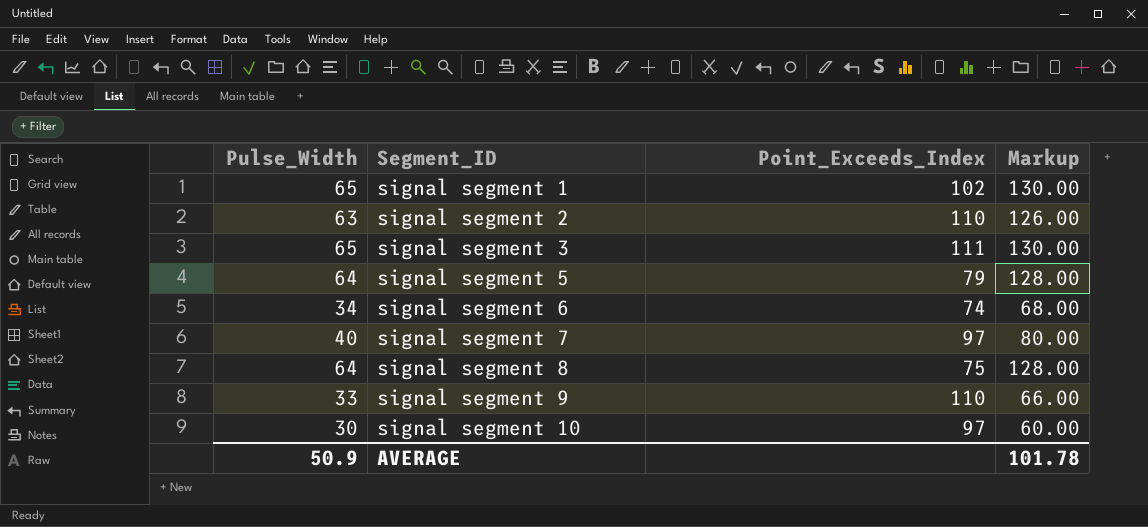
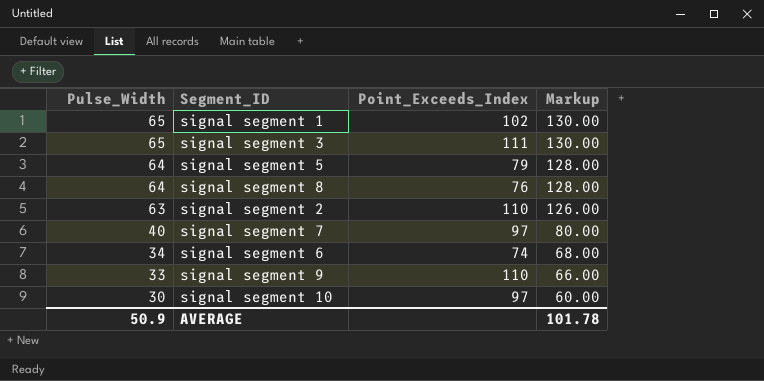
row order: Segment_ID ascending -> Pulse_Width descending
signal segment 8 | Point_Exceeds_Index: 75 -> 76

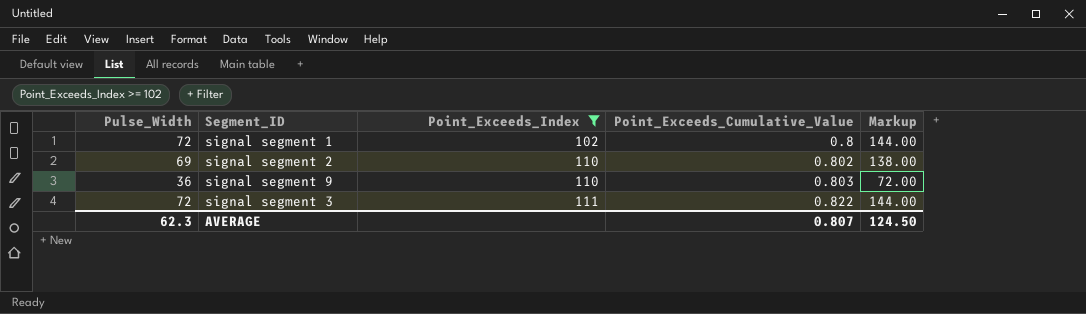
filter: none -> Point_Exceeds_Index >= 102
row order: Pulse_Width descending -> Point_Exceeds_Index ascending
column Point_Exceeds_Cumulative_Value | position: none -> 4
signal segment 1 | Pulse_Width: 65 -> 72
signal segment 1 | Markup: 130.00 -> 144.00
signal segment 2 | Pulse_Width: 63 -> 69
signal segment 2 | Markup: 126.00 -> 138.00
signal segment 9 | Pulse_Width: 33 -> 36
signal segment 9 | Markup: 66.00 -> 72.00
signal segment 3 | Pulse_Width: 65 -> 72
signal segment 3 | Markup: 130.00 -> 144.00
AVERAGE | Pulse_Width: 50.9 -> 62.3
AVERAGE | Markup: 101.78 -> 124.50

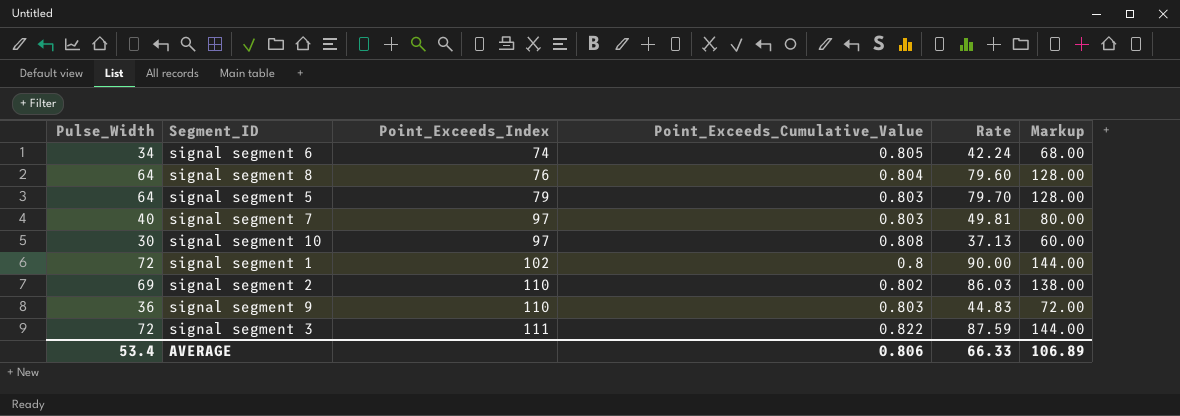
filter: Point_Exceeds_Index >= 102 -> none
column Rate | formula: none -> [Pulse_Width] / [Point_Exceeds_Cumulative_Value]
AVERAGE | Pulse_Width: 62.3 -> 53.4
AVERAGE | Point_Exceeds_Cumulative_Value: 0.807 -> 0.806
AVERAGE | Markup: 124.50 -> 106.89

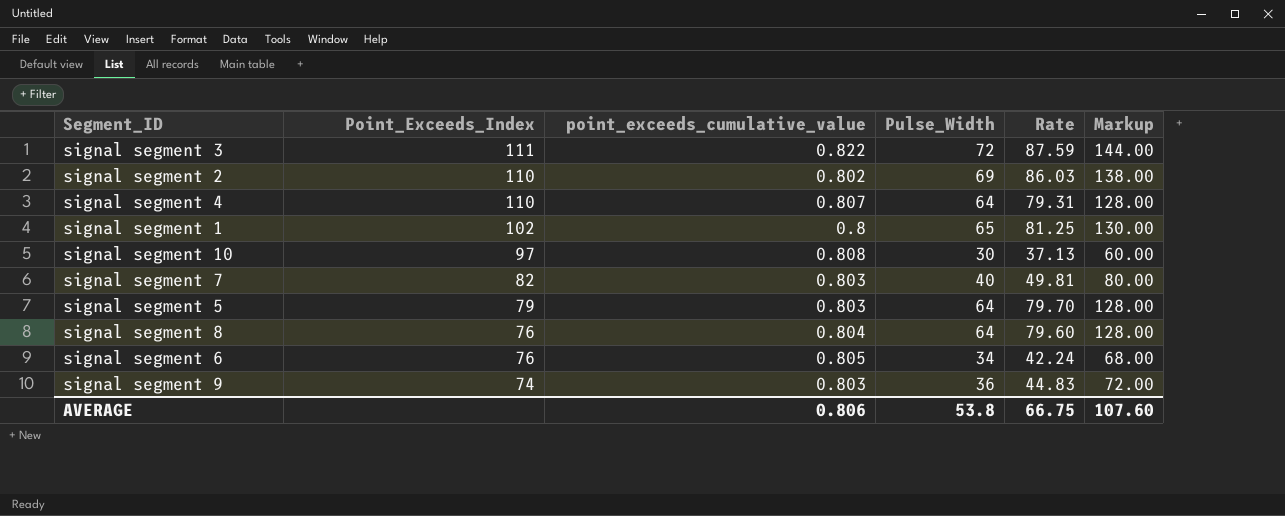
row order: Point_Exceeds_Index ascending -> Point_Exceeds_Index descending
column name: Point_Exceeds_Cumulative_Value -> point_exceeds_cumulative_value
column Pulse_Width | position: 1 -> 4
row signal segment 4: none -> 110 | 0.807 | 64 | 79.31 | 128.00
signal segment 1 | Pulse_Width: 72 -> 65
signal segment 1 | Rate: 90.00 -> 81.25
signal segment 1 | Markup: 144.00 -> 130.00
signal segment 7 | Point_Exceeds_Index: 97 -> 82
signal segment 6 | Point_Exceeds_Index: 74 -> 76
signal segment 9 | Point_Exceeds_Index: 110 -> 74
AVERAGE | Pulse_Width: 53.4 -> 53.8
AVERAGE | Rate: 66.33 -> 66.75
AVERAGE | Markup: 106.89 -> 107.60

